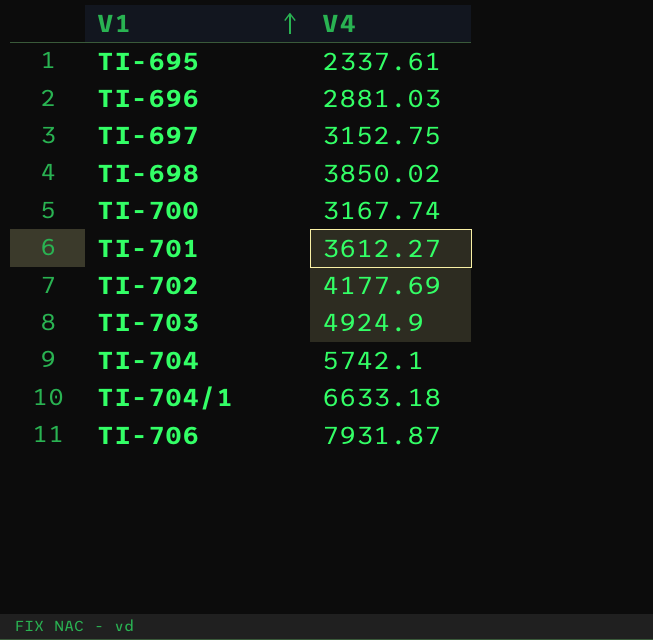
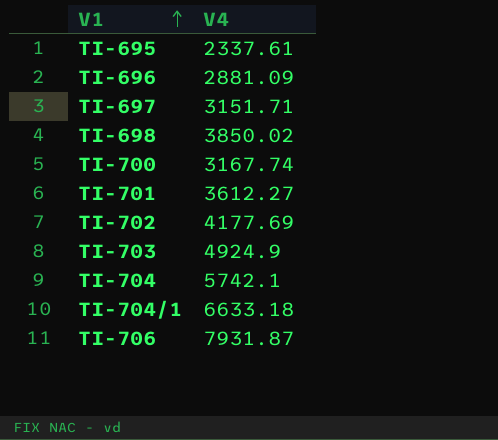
TI-696 | V4: 2881.03 -> 2881.09
TI-697 | V4: 3152.75 -> 3151.71

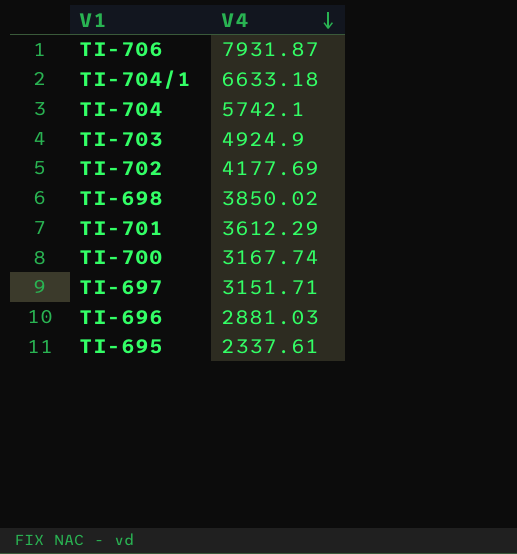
row order: V1 ascending -> V4 descending
TI-701 | V4: 3612.27 -> 3612.29
TI-696 | V4: 2881.09 -> 2881.03

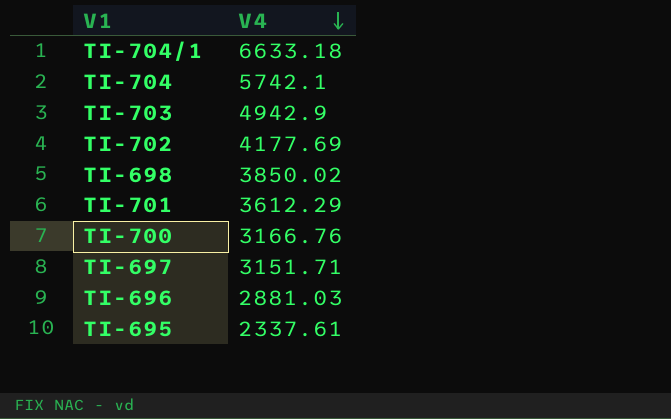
row TI-706: 7931.87 -> none
TI-703 | V4: 4924.9 -> 4942.9
TI-700 | V4: 3167.74 -> 3166.76

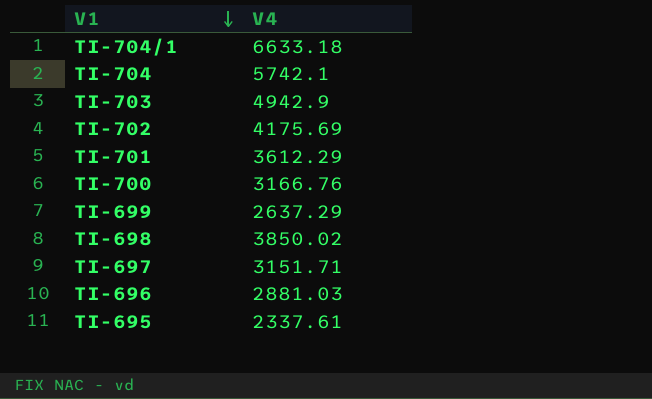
row order: V4 descending -> V1 descending
TI-702 | V4: 4177.69 -> 4175.69
row TI-699: none -> 2637.29

